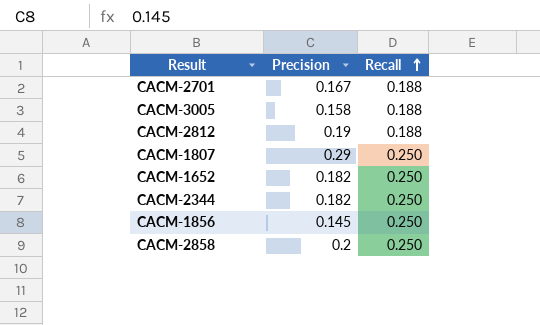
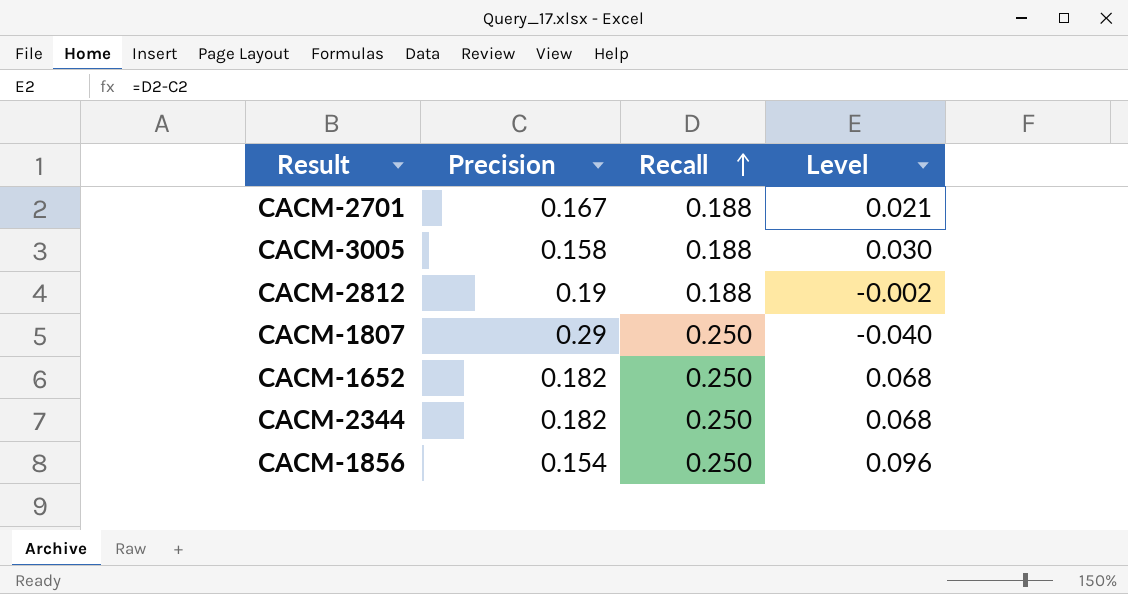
column Level | formula: none -> [Recall] - [Precision]
row CACM-2858: 0.2 | 0.250 -> none
CACM-1856 | Precision: 0.145 -> 0.154

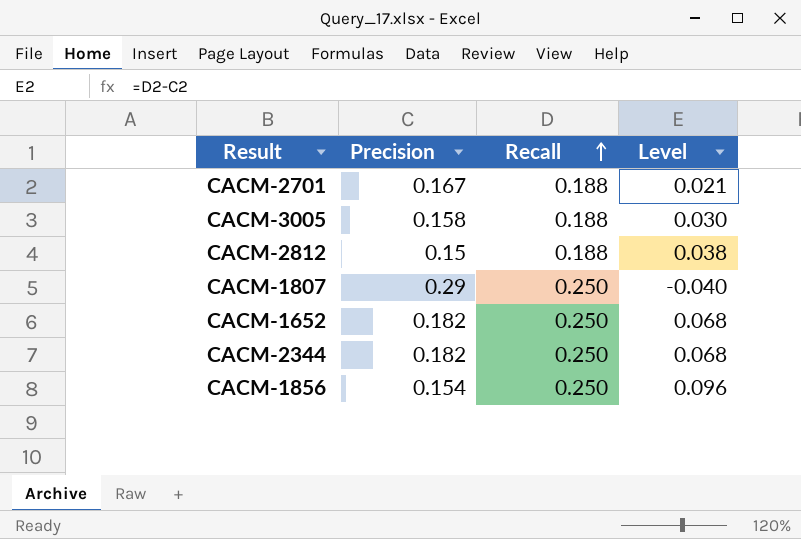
CACM-2812 | Precision: 0.19 -> 0.15
CACM-2812 | Level: -0.002 -> 0.038

